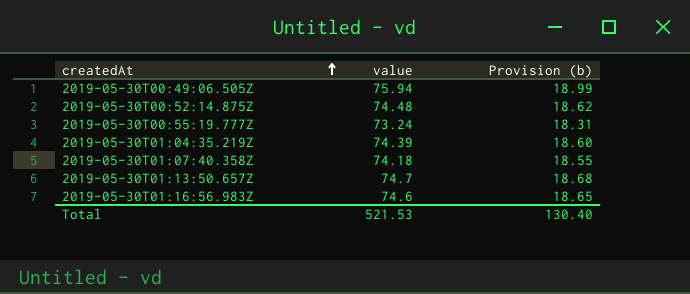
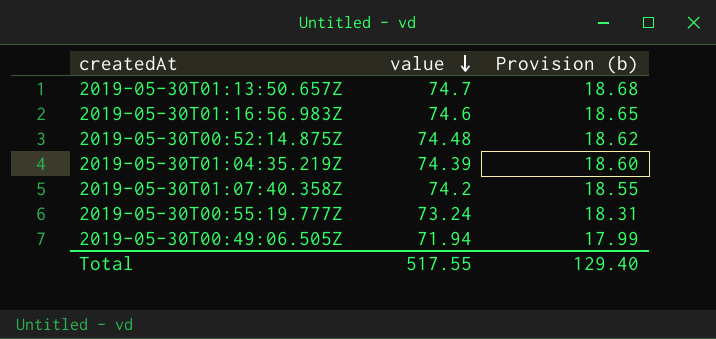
row order: createdAt ascending -> value descending
2019-05-30T01:07:40.358Z | value: 74.18 -> 74.2
2019-05-30T00:49:06.505Z | value: 75.94 -> 71.94
2019-05-30T00:49:06.505Z | Provision (b): 18.99 -> 17.99
Total | value: 521.53 -> 517.55
Total | Provision (b): 130.40 -> 129.40

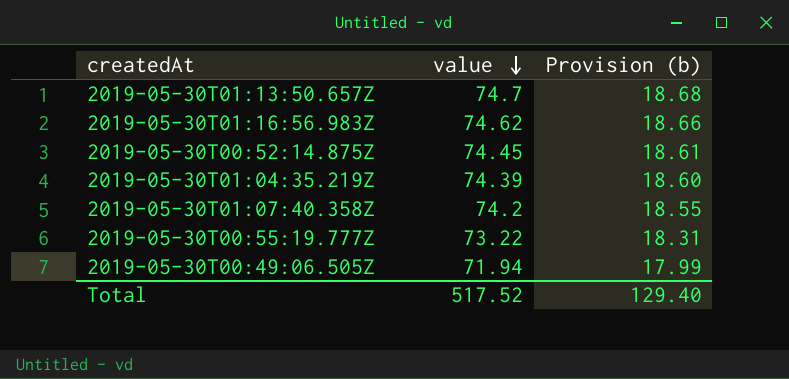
2019-05-30T01:16:56.983Z | value: 74.6 -> 74.62
2019-05-30T01:16:56.983Z | Provision (b): 18.65 -> 18.66
2019-05-30T00:52:14.875Z | value: 74.48 -> 74.45
2019-05-30T00:52:14.875Z | Provision (b): 18.62 -> 18.61
2019-05-30T00:55:19.777Z | value: 73.24 -> 73.22
Total | value: 517.55 -> 517.52

